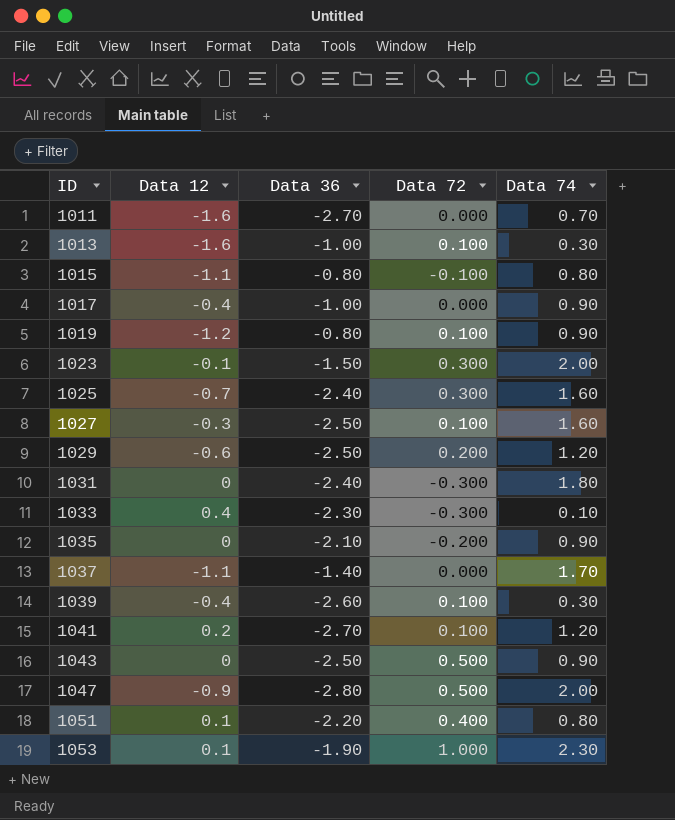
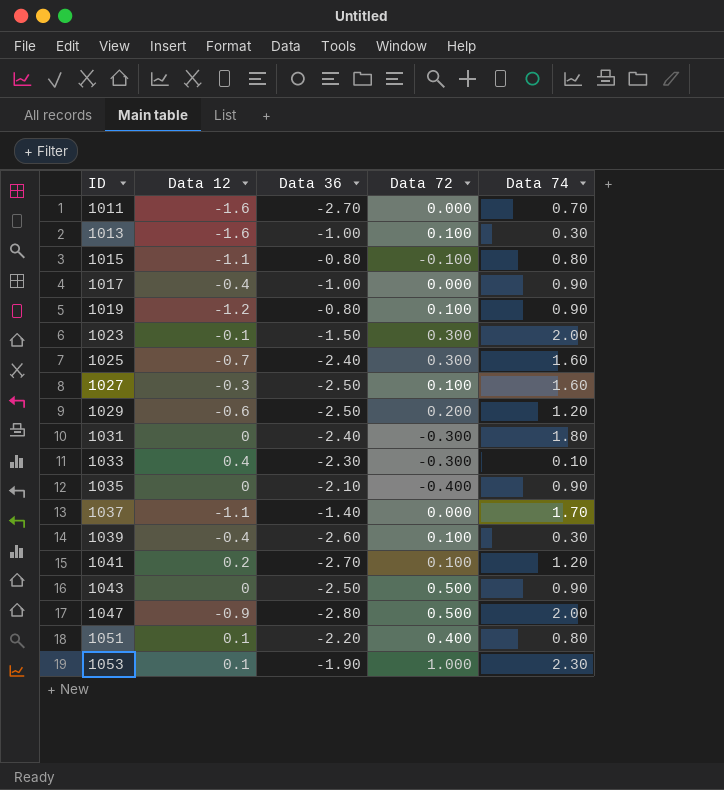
1035 | Data 72: -0.200 -> -0.400

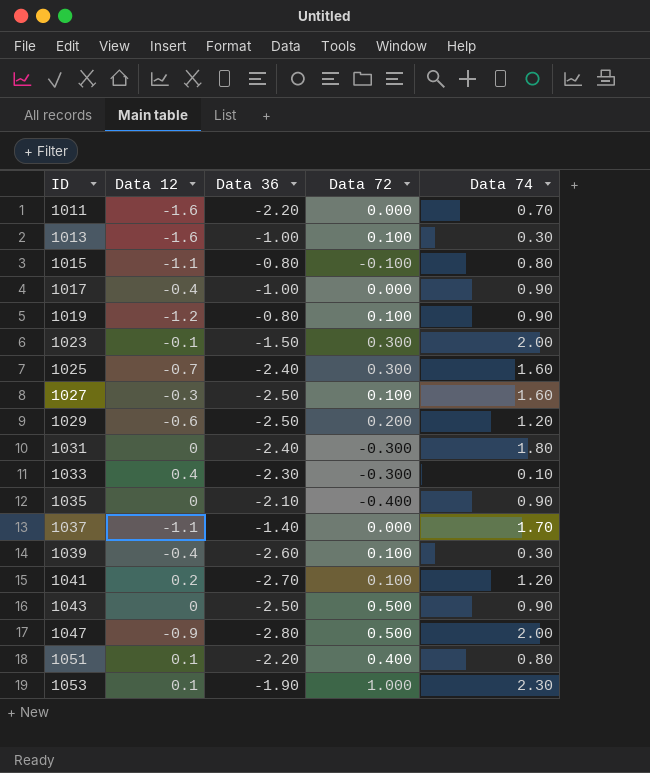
1011 | Data 36: -2.70 -> -2.20

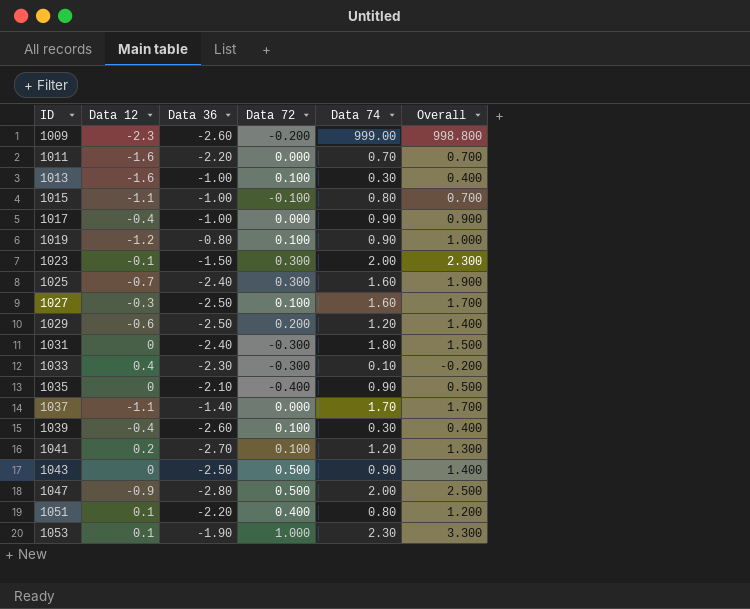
column Overall | formula: none -> [Data 72] + [Data 74]
row 1009: none -> -2.3 | -2.60 | -0.200 | 999.00 | 998.800
1015 | Data 36: -0.80 -> -1.00

